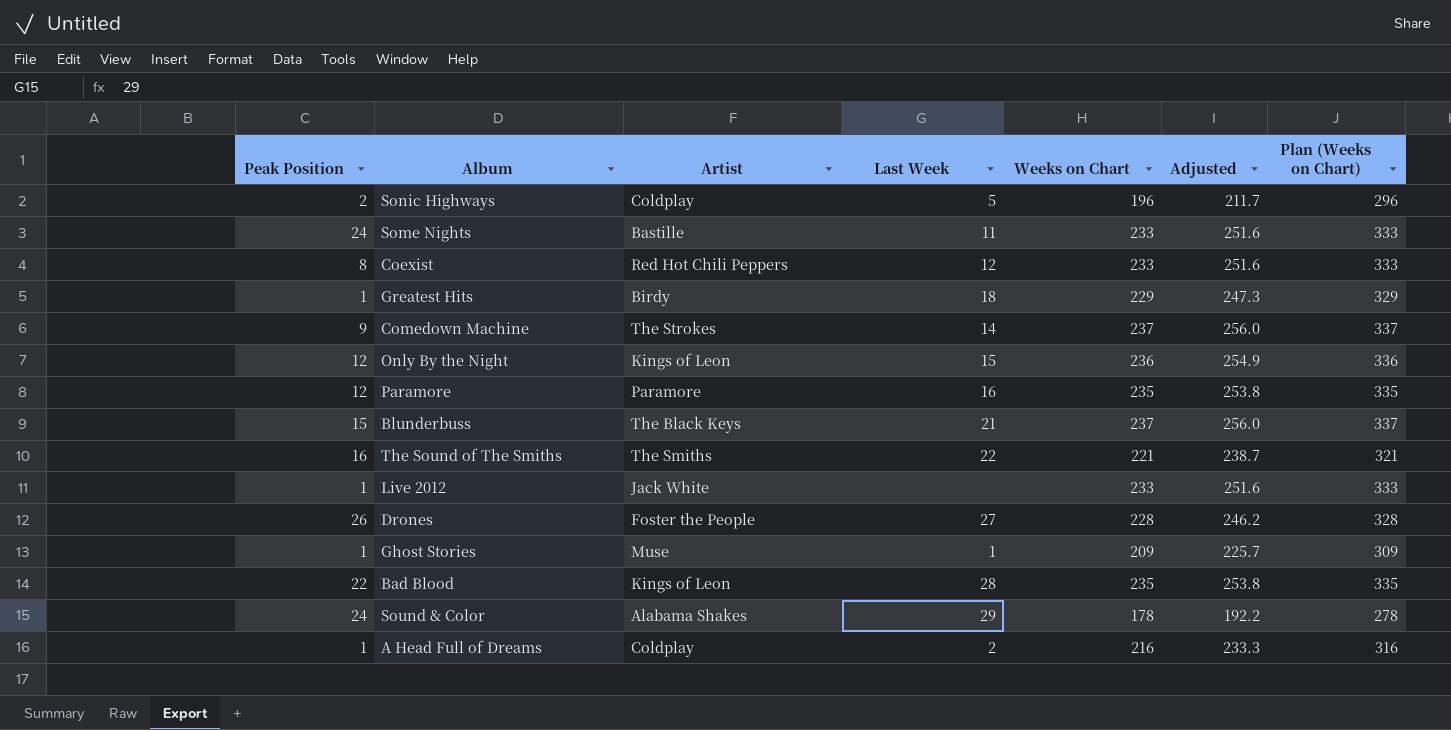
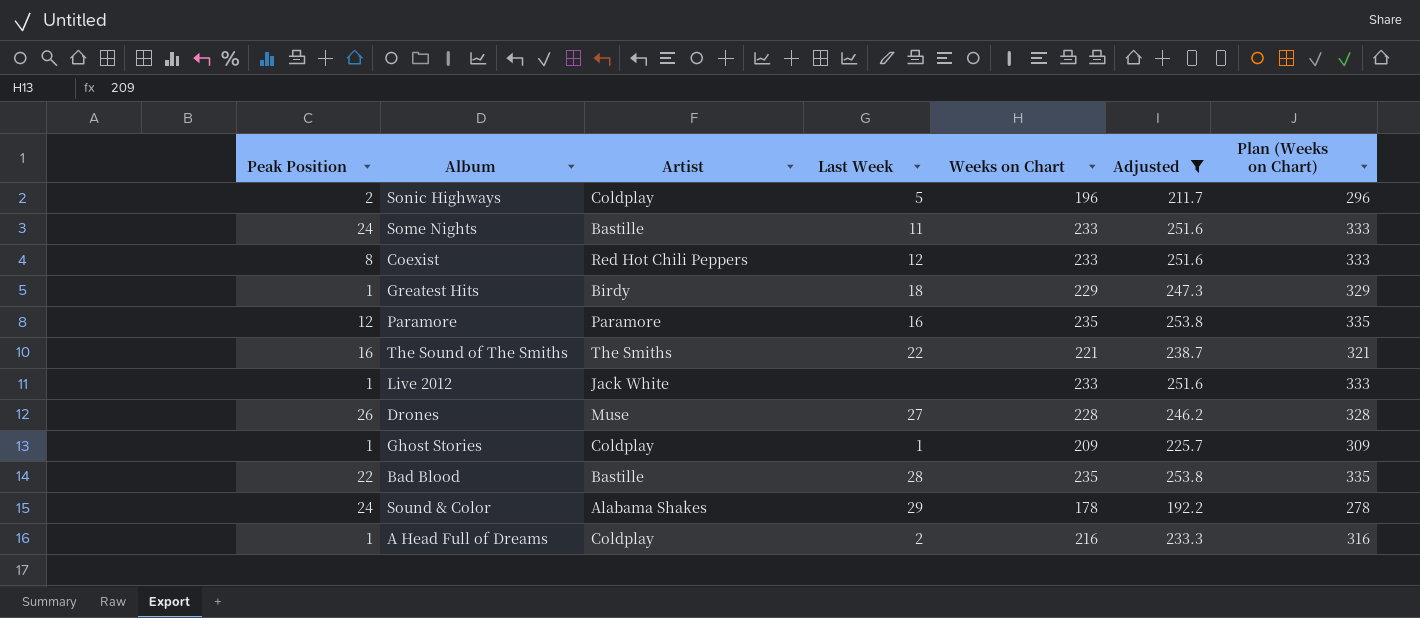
filter: none -> Adjusted <= 253.8
Drones | Artist: Foster the People -> Muse
Ghost Stories | Artist: Muse -> Coldplay
Bad Blood | Artist: Kings of Leon -> Bastille

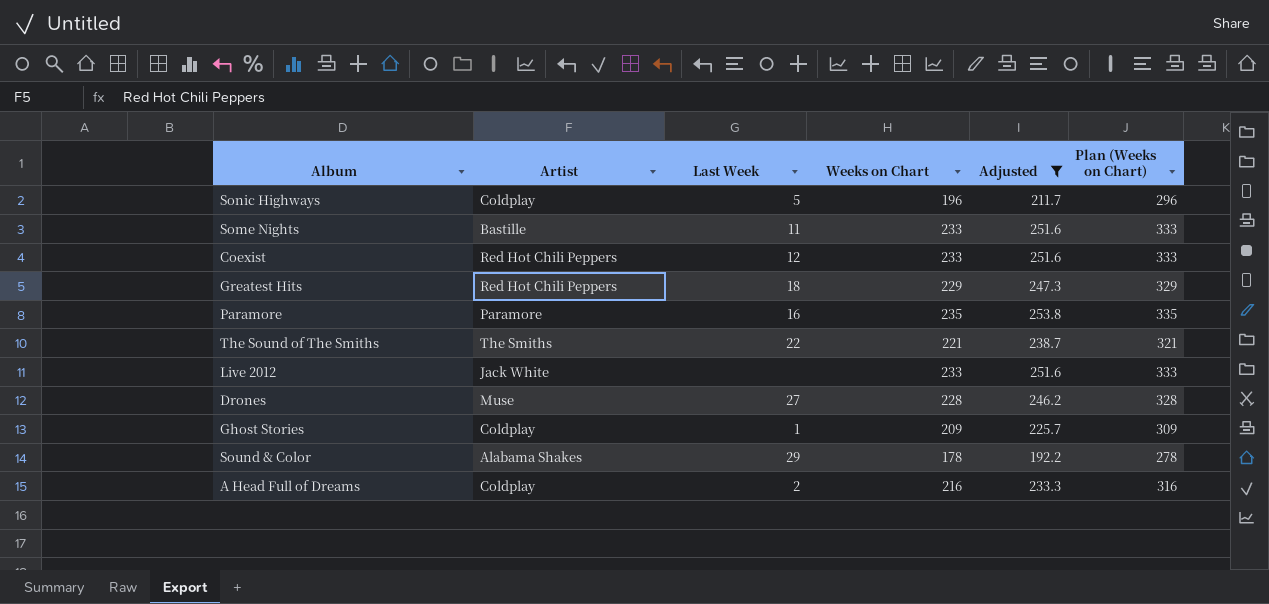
column Peak Position | position: 1 -> none
row Bad Blood: 22 | Bastille | 28 | 235 | 253.8 | 335 -> none
Greatest Hits | Artist: Birdy -> Red Hot Chili Peppers

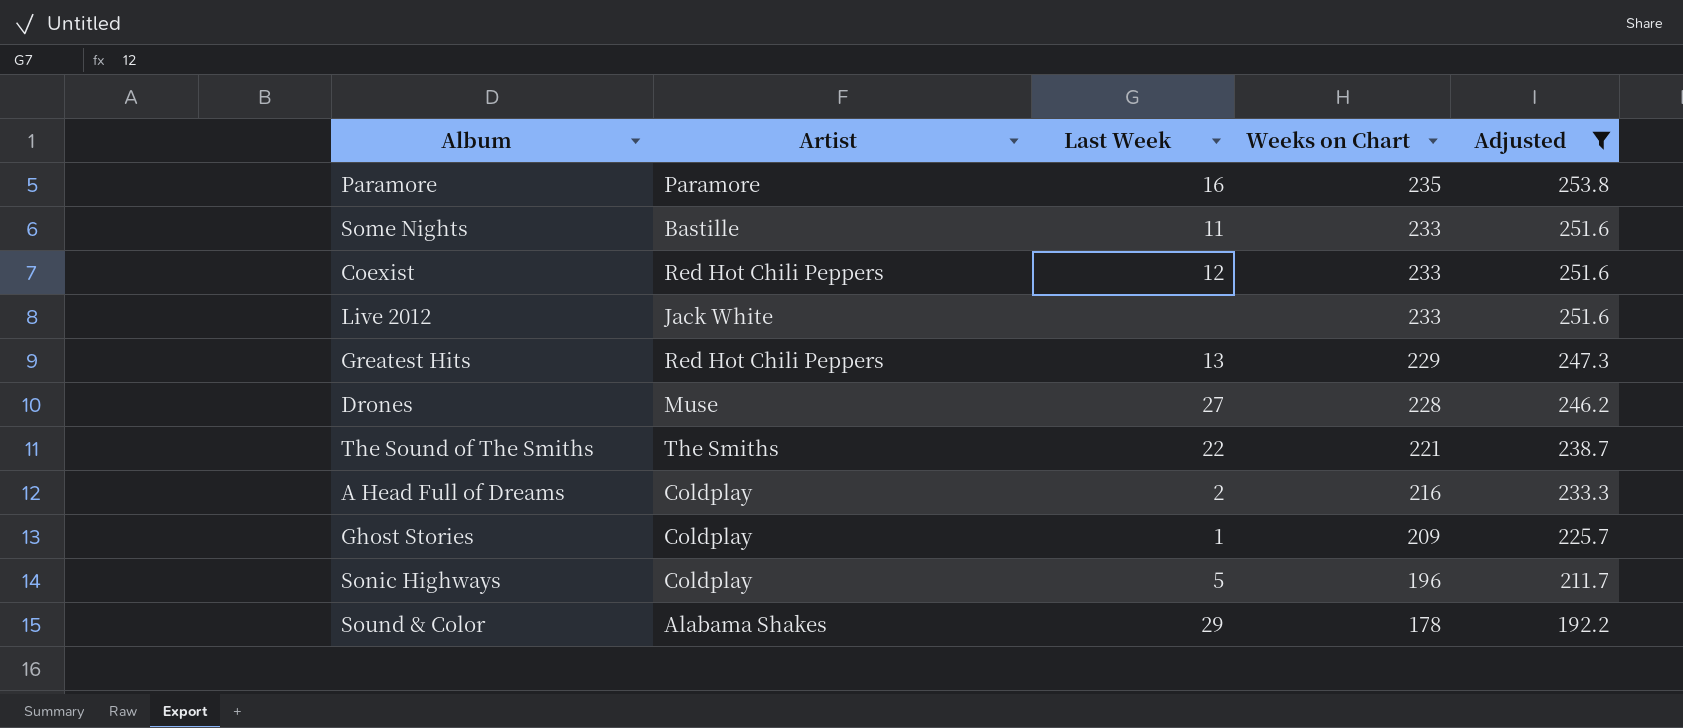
row order: none -> Weeks on Chart descending
column Plan (Weeks on Chart) | formula: [Weeks on Chart] + 100 -> none
Greatest Hits | Last Week: 18 -> 13

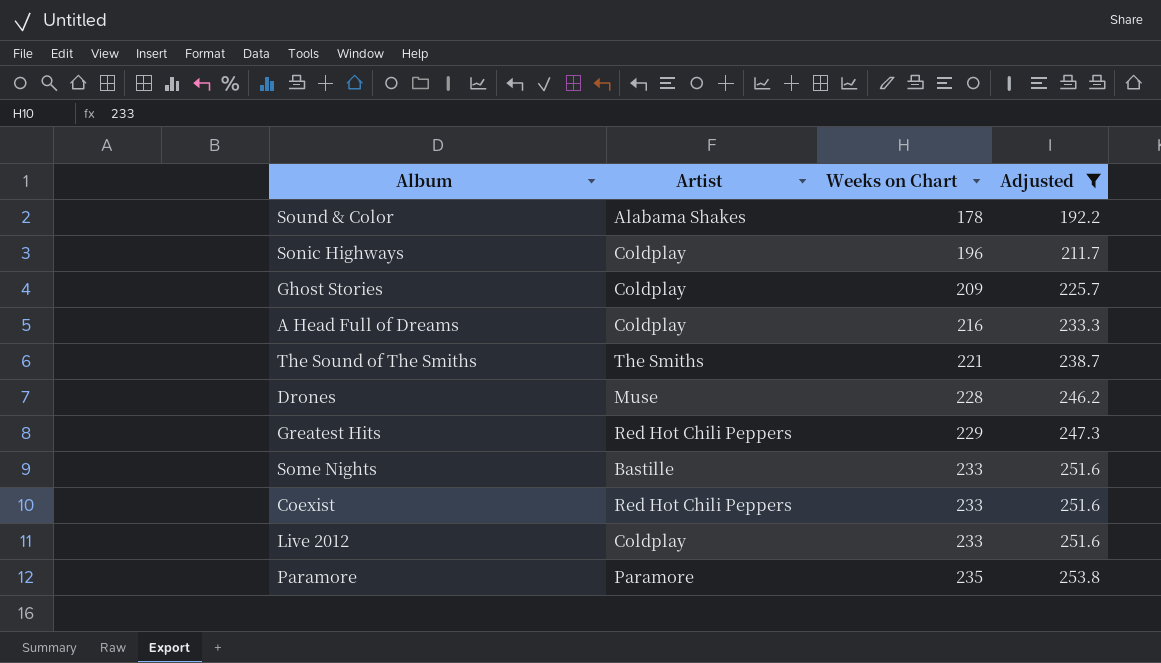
row order: Weeks on Chart descending -> Weeks on Chart ascending
column Last Week | position: 3 -> none
Live 2012 | Artist: Jack White -> Coldplay

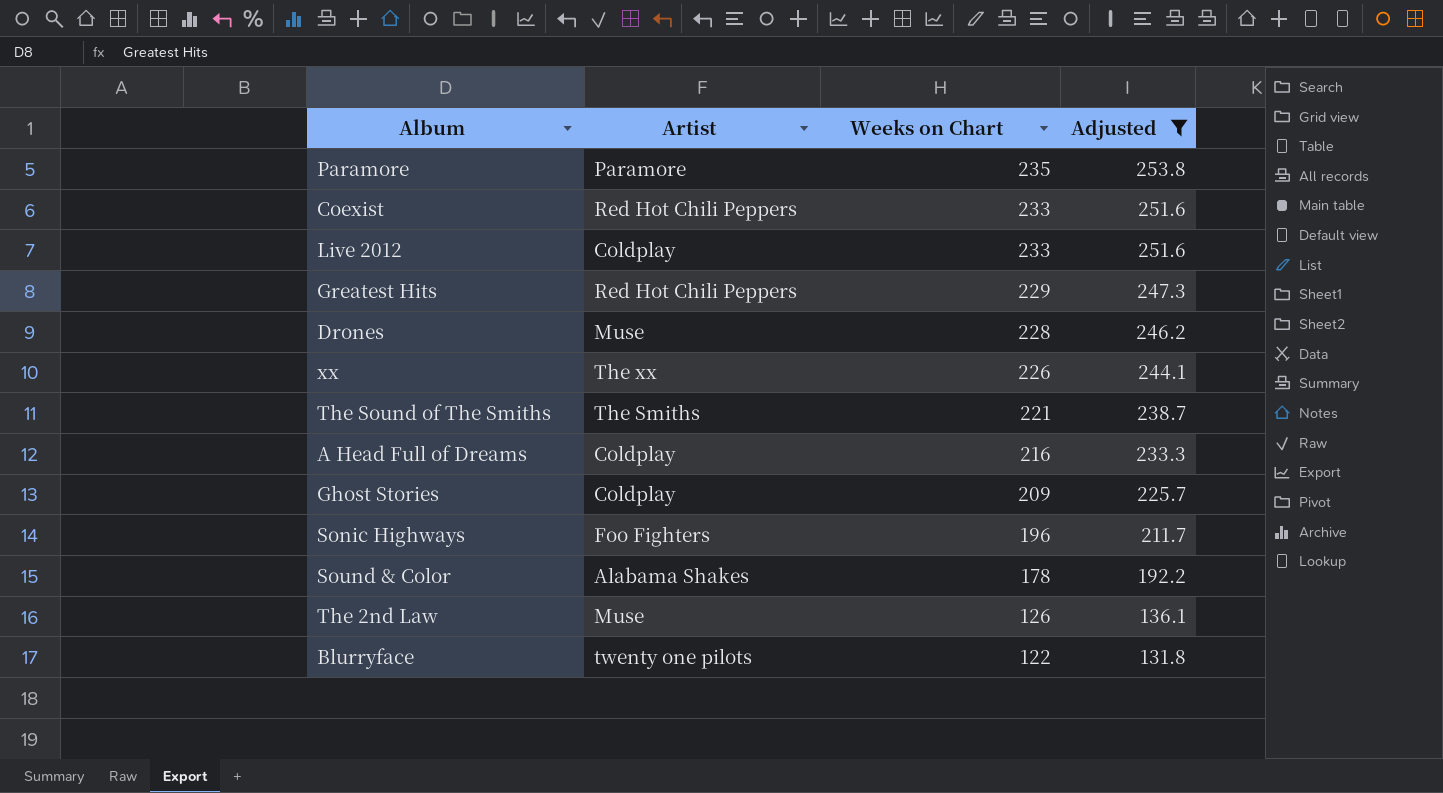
row order: Weeks on Chart ascending -> Weeks on Chart descending
row Some Nights: Bastille | 233 | 251.6 -> none
row xx: none -> The xx | 226 | 244.1
Sonic Highways | Artist: Coldplay -> Foo Fighters
row The 2nd Law: none -> Muse | 126 | 136.1
row Blurryface: none -> twenty one pilots | 122 | 131.8

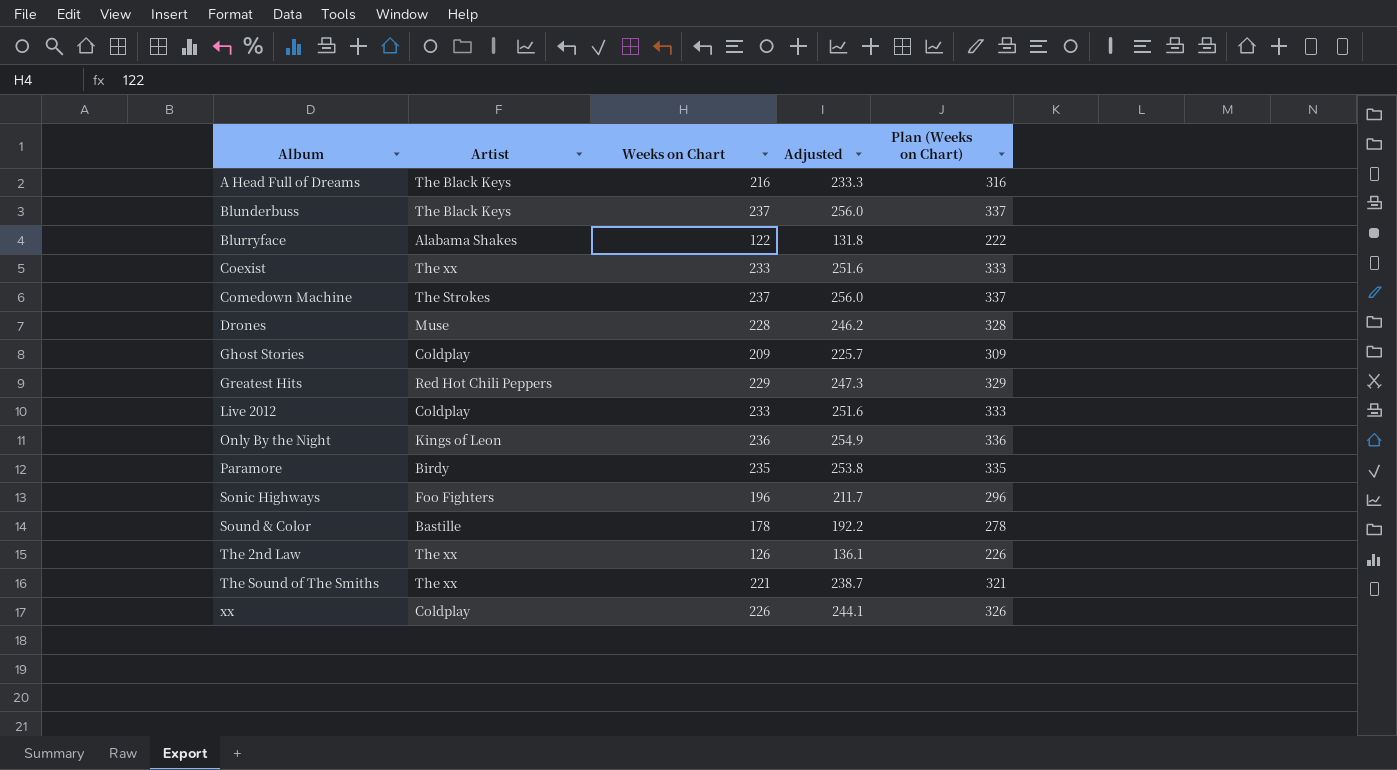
filter: Adjusted <= 253.8 -> none
row order: Weeks on Chart descending -> Album ascending
column Plan (Weeks on Chart) | formula: none -> [Weeks on Chart] + 100
A Head Full of Dreams | Artist: Coldplay -> The Black Keys
Blurryface | Artist: twenty one pilots -> Alabama Shakes
Coexist | Artist: Red Hot Chili Peppers -> The xx
Paramore | Artist: Paramore -> Birdy
Sound & Color | Artist: Alabama Shakes -> Bastille
The 2nd Law | Artist: Muse -> The xx
The Sound of The Smiths | Artist: The Smiths -> The xx
xx | Artist: The xx -> Coldplay

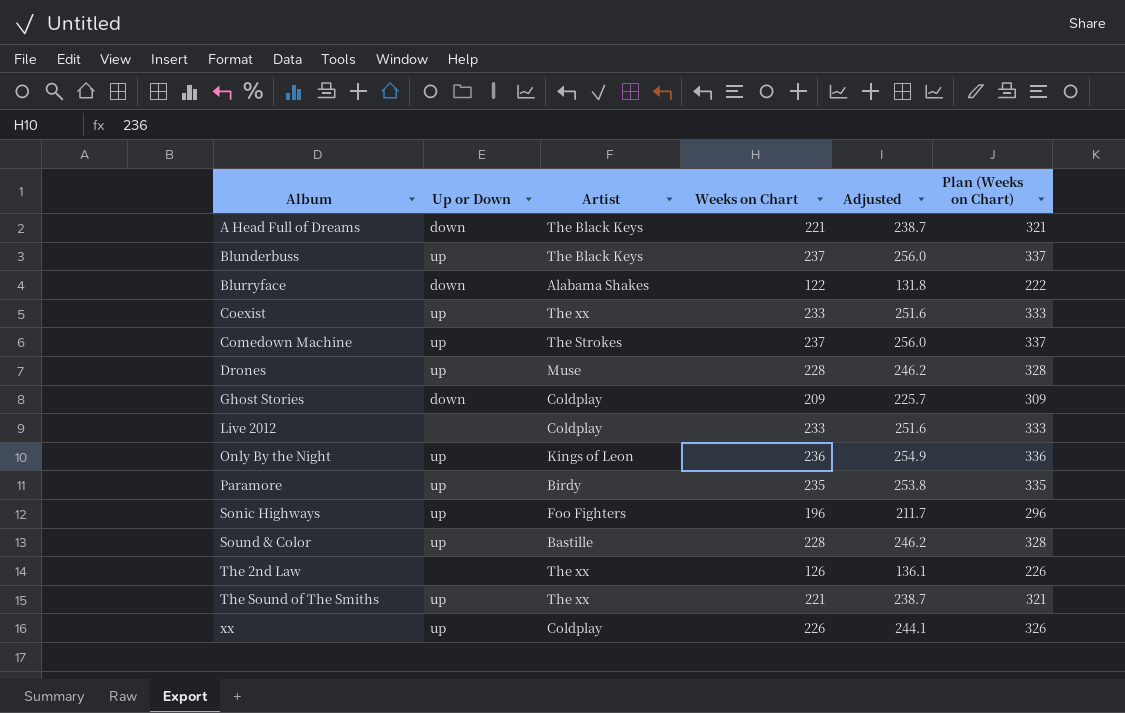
column Up or Down | position: none -> 2
row Greatest Hits: Red Hot Chili Peppers | 229 | 247.3 | 329 -> none
A Head Full of Dreams | Weeks on Chart: 216 -> 221
A Head Full of Dreams | Adjusted: 233.3 -> 238.7
A Head Full of Dreams | Plan (Weeks on Chart): 316 -> 321
Sound & Color | Weeks on Chart: 178 -> 228
Sound & Color | Adjusted: 192.2 -> 246.2
Sound & Color | Plan (Weeks on Chart): 278 -> 328

